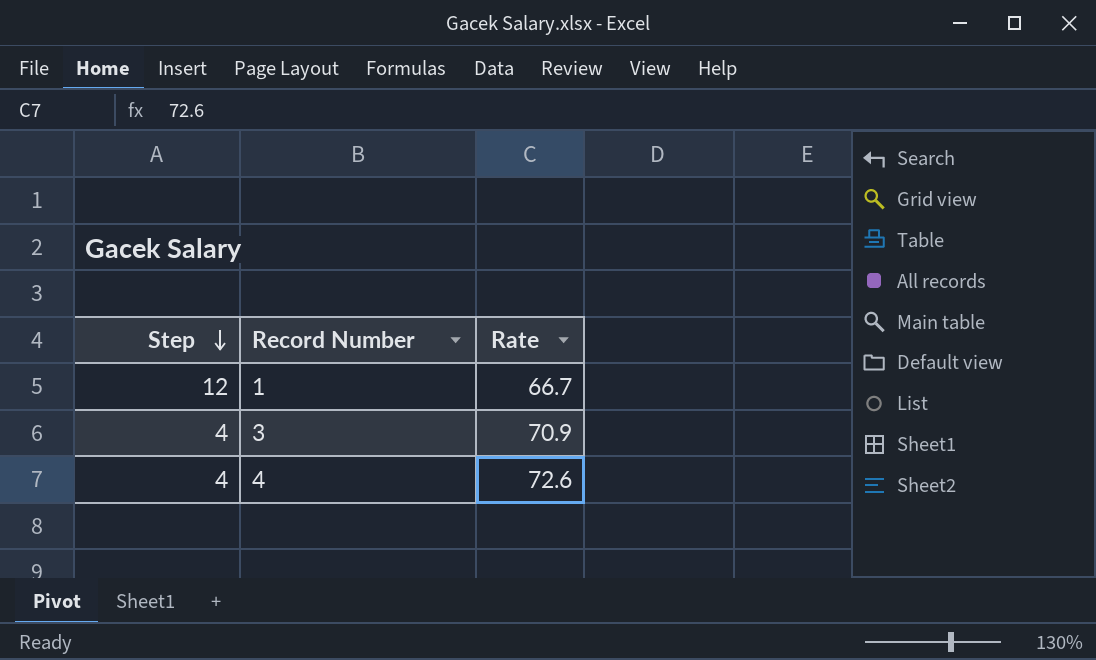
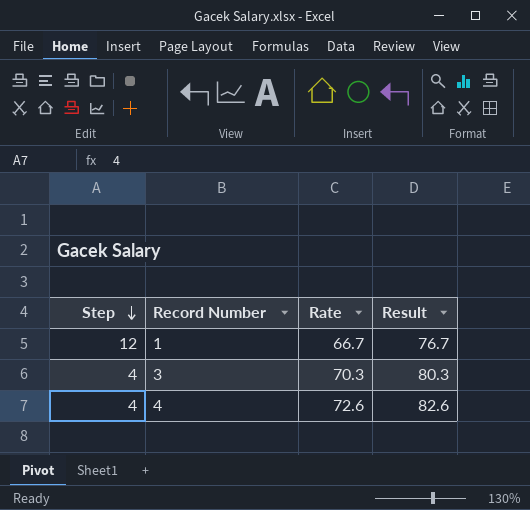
column Result | formula: none -> [Rate] + 10
3 | Rate: 70.9 -> 70.3

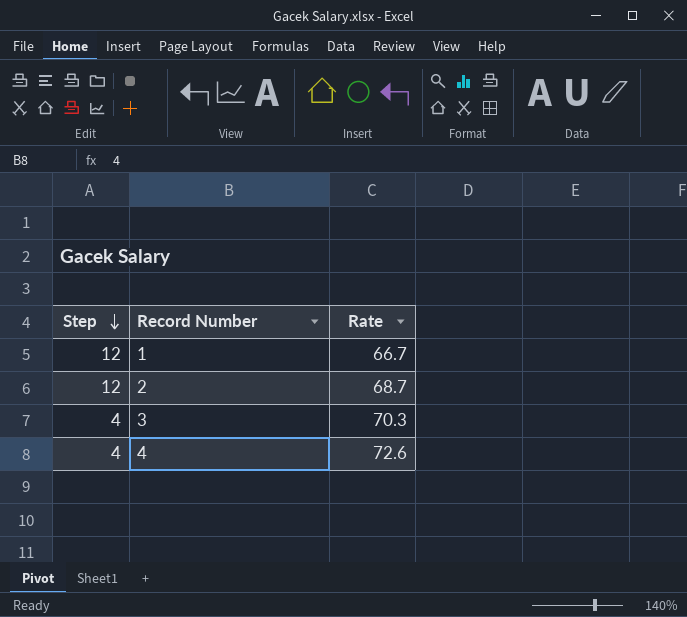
column Result | formula: [Rate] + 10 -> none
row 2: none -> 12 | 68.7

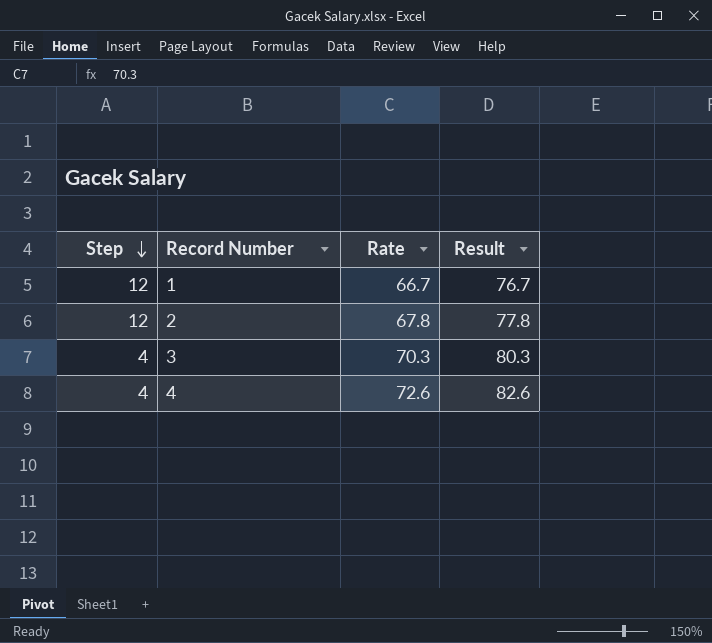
column Result | formula: none -> [Rate] + 10
2 | Rate: 68.7 -> 67.8

